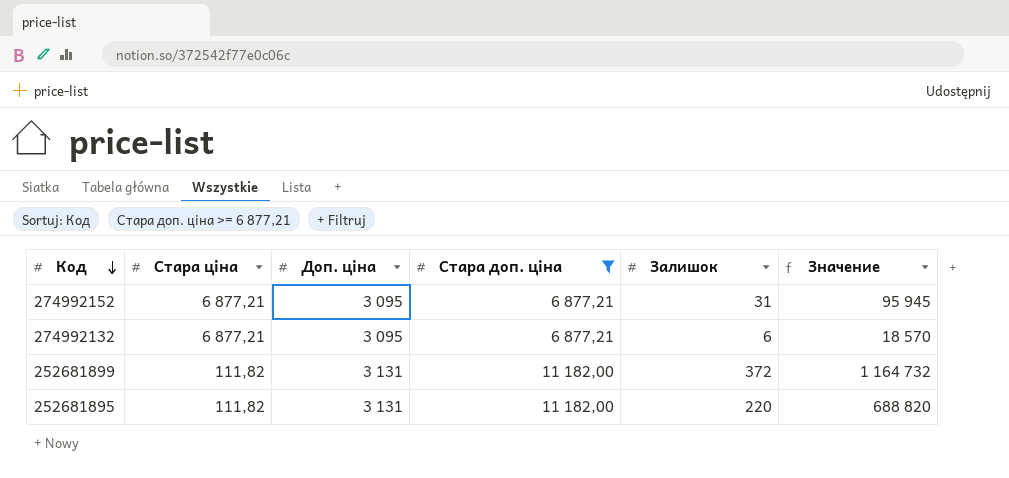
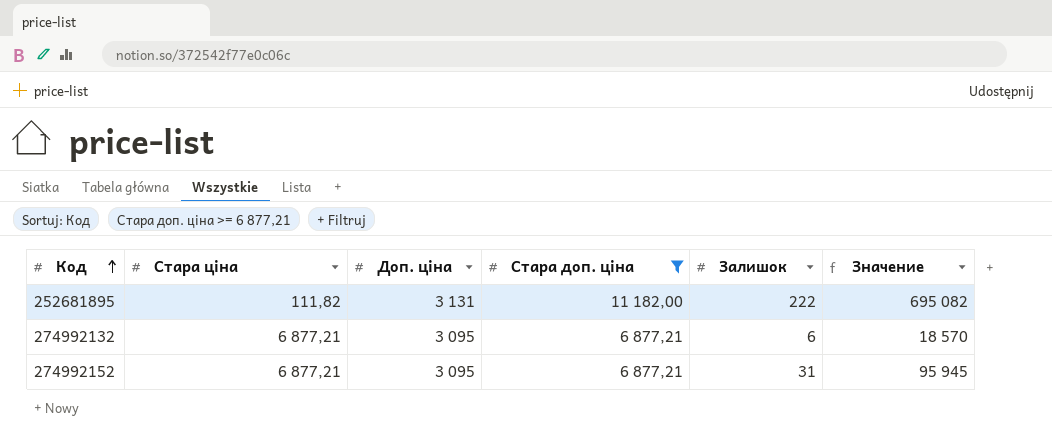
row order: Код descending -> Код ascending
row 252681899: 111,82 | 3 131 | 11 182,00 | 372 | 1 164 732 -> none
252681895 | Залишок: 220 -> 222
252681895 | Значение: 688 820 -> 695 082

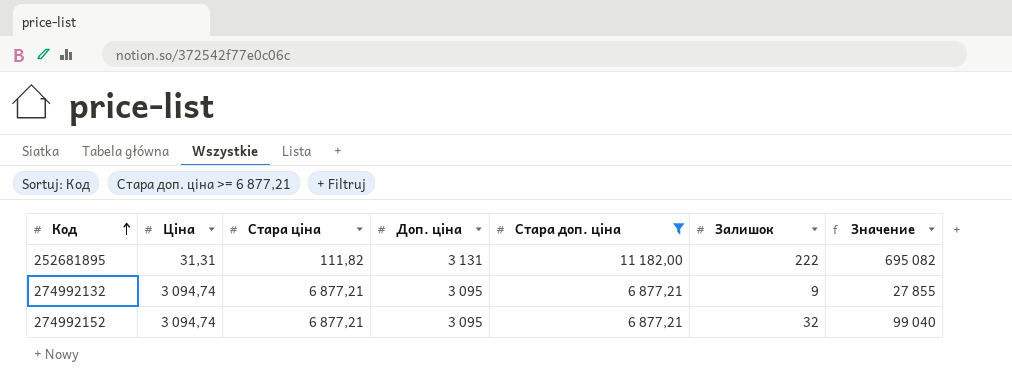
column Ціна | position: none -> 2
274992132 | Залишок: 6 -> 9
274992132 | Значение: 18 570 -> 27 855
274992152 | Залишок: 31 -> 32
274992152 | Значение: 95 945 -> 99 040

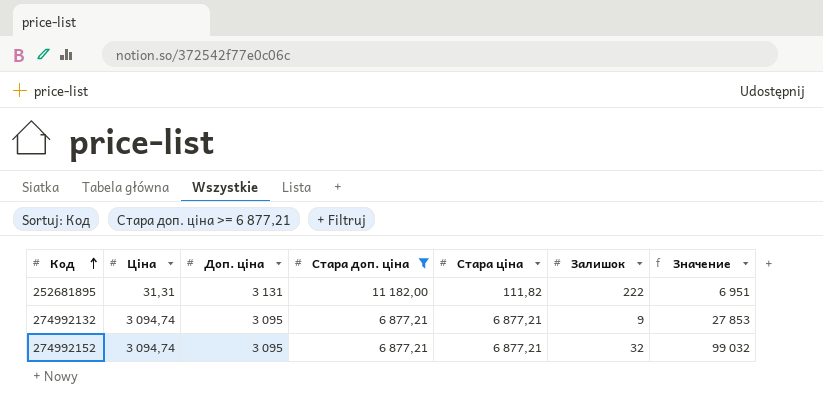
column Стара ціна | position: 3 -> 5
column Значение | formula: [Доп. ціна] * [Залишок] -> [Ціна] * [Залишок]

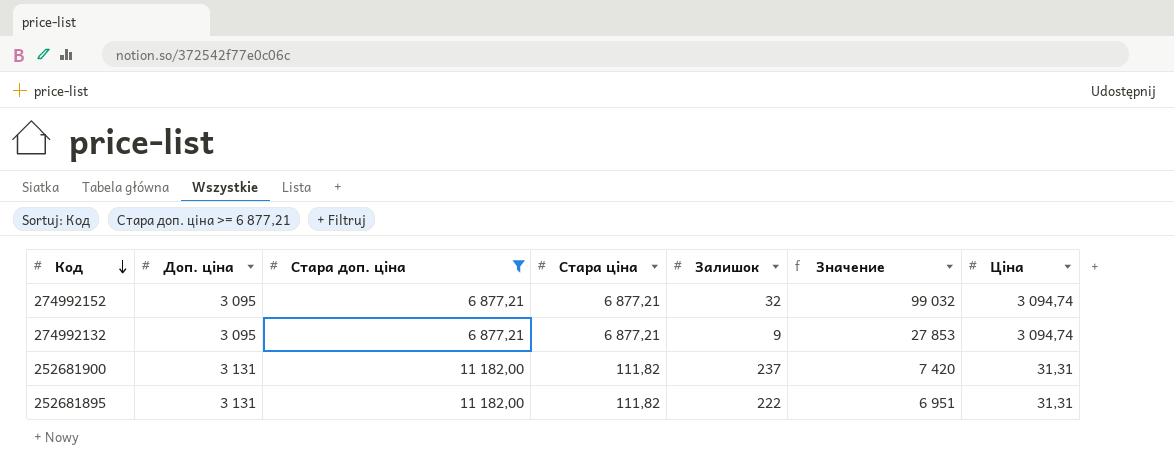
row order: Код ascending -> Код descending
column Ціна | position: 2 -> 7
row 252681900: none -> 3 131 | 11 182,00 | 111,82 | 237 | 7 420 | 31,31

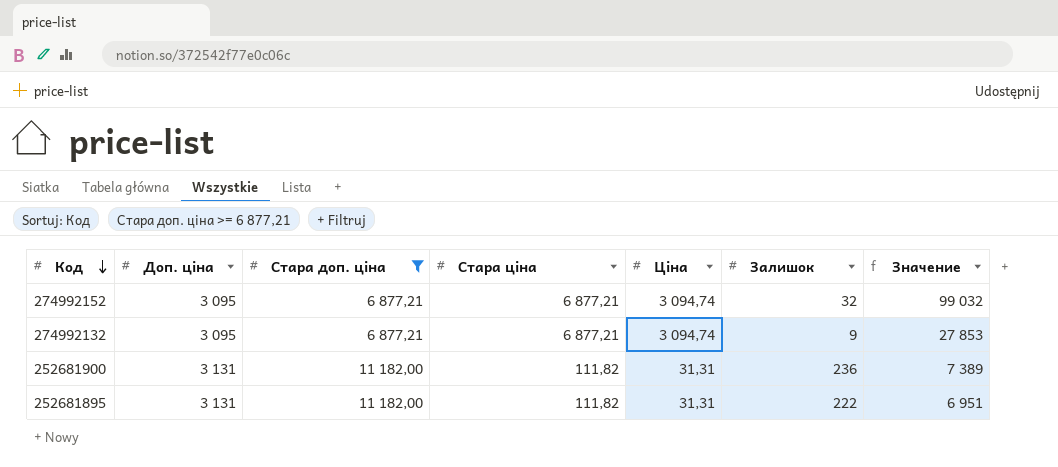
column Ціна | position: 7 -> 5
252681900 | Залишок: 237 -> 236
252681900 | Значение: 7 420 -> 7 389

